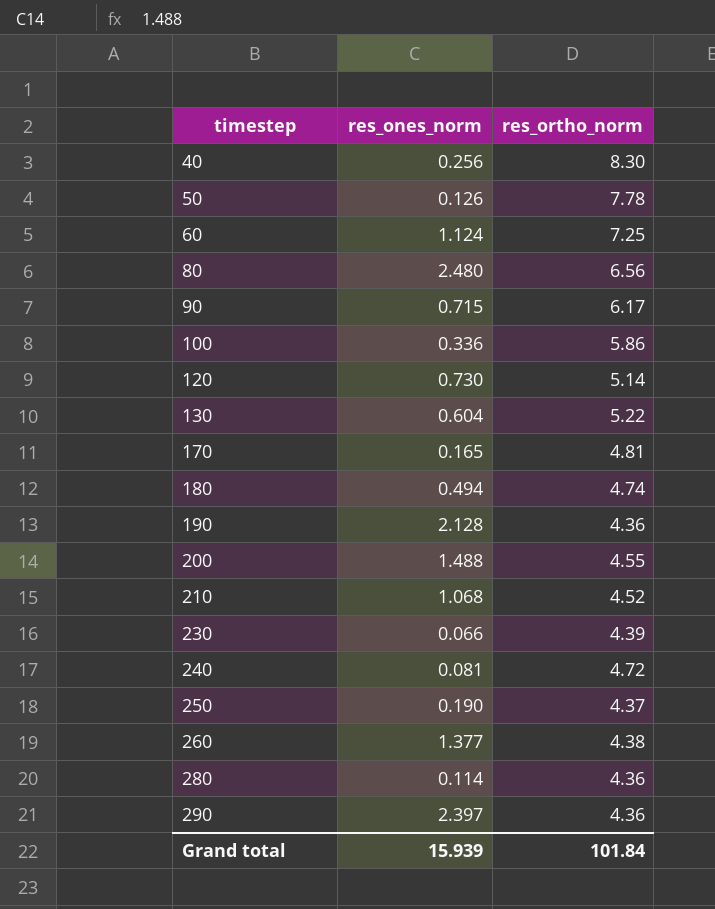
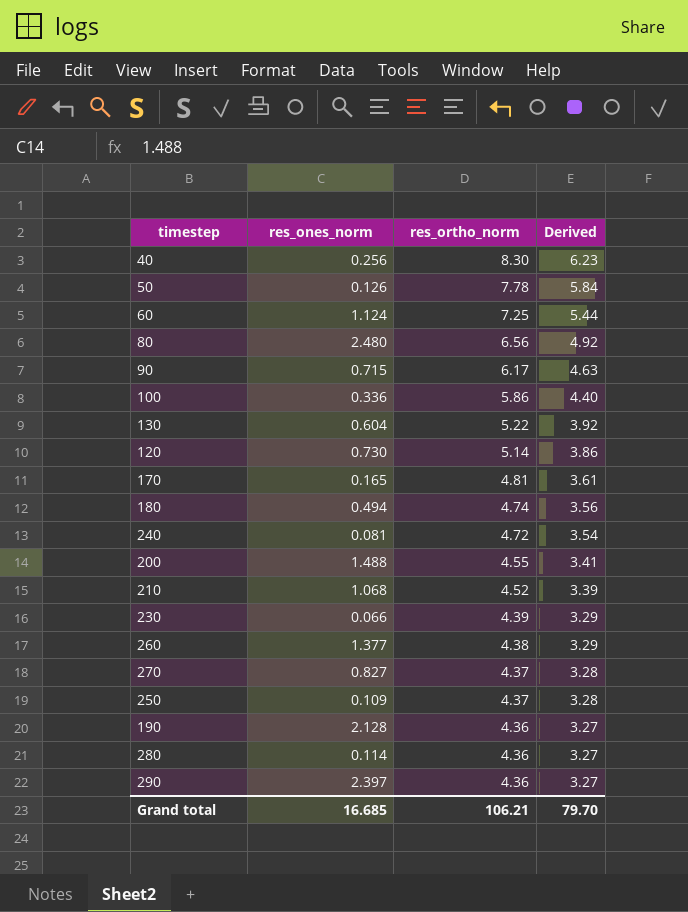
row order: timestep ascending -> res_ortho_norm descending
column Derived | formula: none -> [res_ortho_norm] * 0.75
row 270: none -> 0.827 | 4.37 | 3.28
250 | res_ones_norm: 0.190 -> 0.109
Grand total | res_ones_norm: 15.939 -> 16.685
Grand total | res_ortho_norm: 101.84 -> 106.21

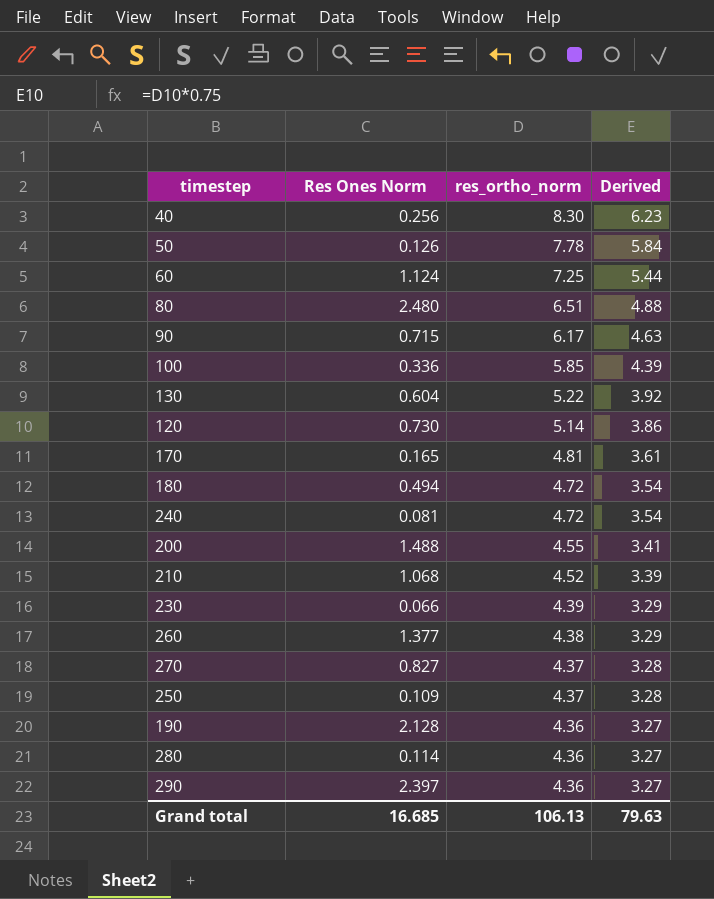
column name: res_ones_norm -> Res Ones Norm
80 | res_ortho_norm: 6.56 -> 6.51
80 | Derived: 4.92 -> 4.88
100 | res_ortho_norm: 5.86 -> 5.85
100 | Derived: 4.40 -> 4.39
180 | res_ortho_norm: 4.74 -> 4.72
180 | Derived: 3.56 -> 3.54
Grand total | res_ortho_norm: 106.21 -> 106.13
Grand total | Derived: 79.70 -> 79.63

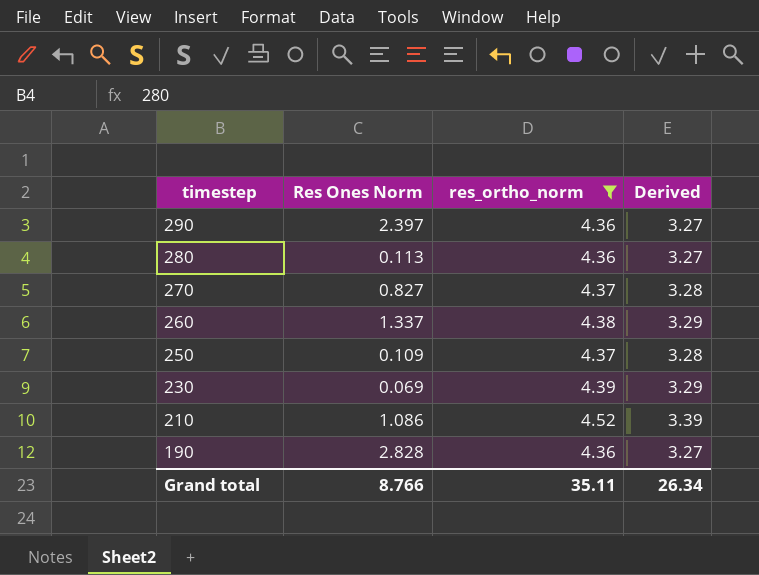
filter: none -> res_ortho_norm <= 4.52
row order: res_ortho_norm descending -> timestep descending
280 | Res Ones Norm: 0.114 -> 0.113
260 | Res Ones Norm: 1.377 -> 1.337
230 | Res Ones Norm: 0.066 -> 0.069
210 | Res Ones Norm: 1.068 -> 1.086
190 | Res Ones Norm: 2.128 -> 2.828
Grand total | Res Ones Norm: 16.685 -> 8.766
Grand total | res_ortho_norm: 106.13 -> 35.11
Grand total | Derived: 79.63 -> 26.34

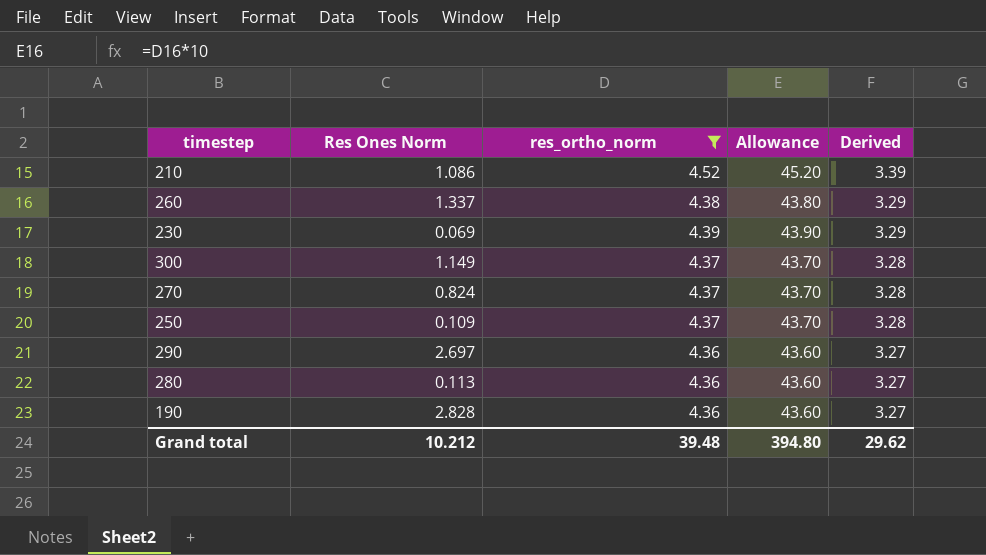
row order: timestep descending -> Derived descending
column Allowance | formula: none -> [res_ortho_norm] * 10
row 300: none -> 1.149 | 4.37 | 43.70 | 3.28
270 | Res Ones Norm: 0.827 -> 0.824
290 | Res Ones Norm: 2.397 -> 2.697
Grand total | Res Ones Norm: 8.766 -> 10.212
Grand total | res_ortho_norm: 35.11 -> 39.48
Grand total | Derived: 26.34 -> 29.62

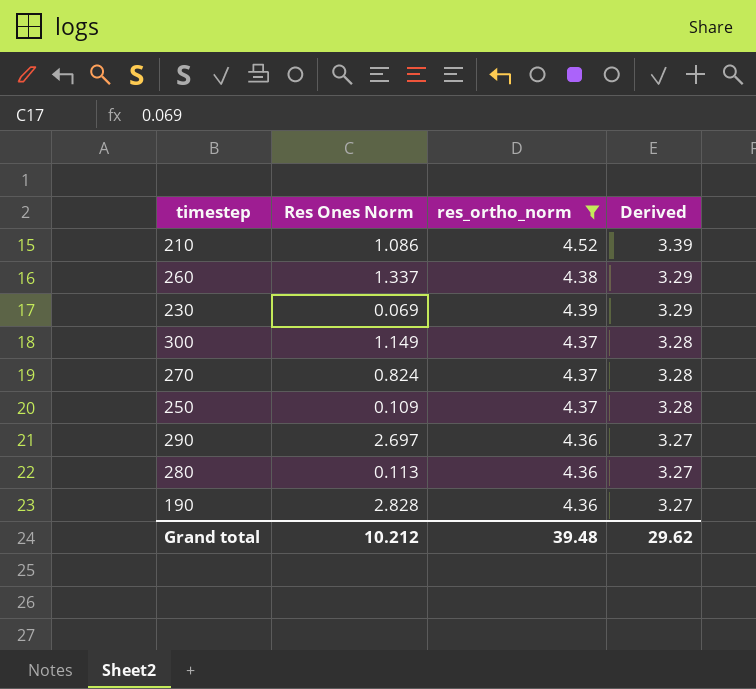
column Allowance | formula: [res_ortho_norm] * 10 -> none

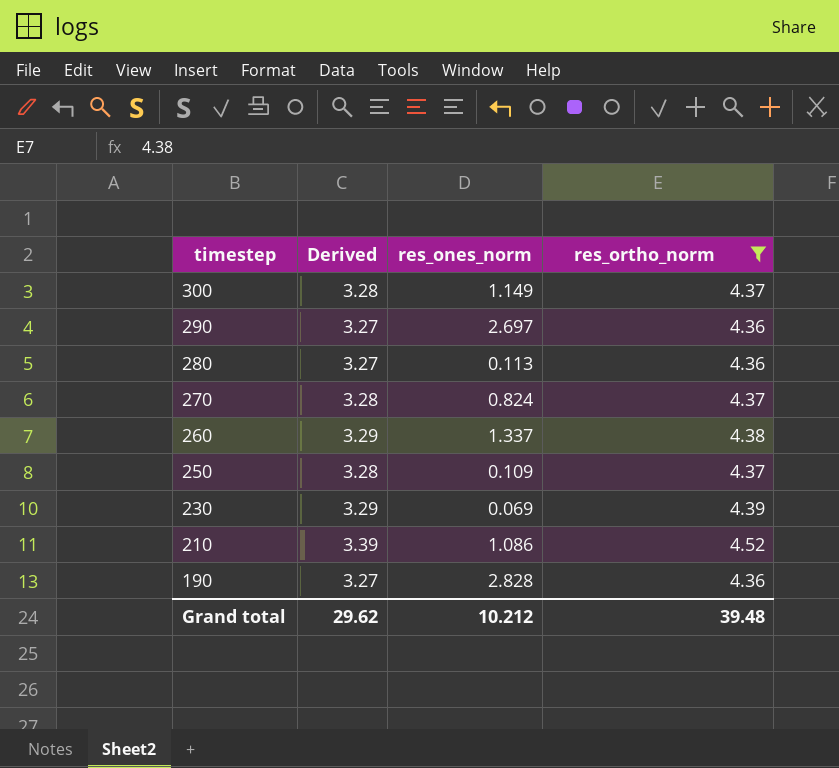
row order: Derived descending -> timestep descending
column Derived | position: 4 -> 2
column name: Res Ones Norm -> res_ones_norm

